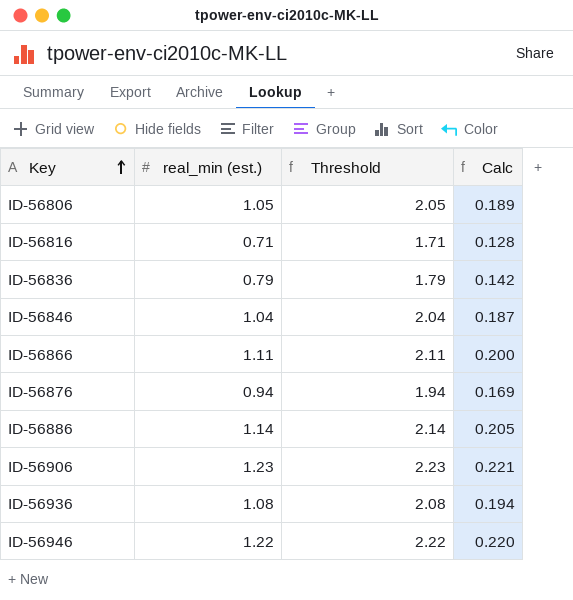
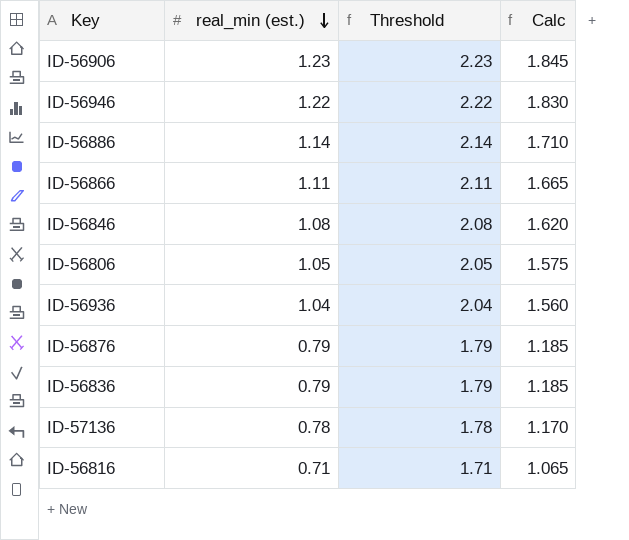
row order: Key ascending -> real_min (est.) descending
column Calc | formula: [real_min (est.)] * 0.18 -> [real_min (est.)] * 1.5
ID-56846 | real_min (est.): 1.04 -> 1.08
ID-56846 | Threshold: 2.04 -> 2.08
ID-56936 | real_min (est.): 1.08 -> 1.04
ID-56936 | Threshold: 2.08 -> 2.04
ID-56876 | real_min (est.): 0.94 -> 0.79
ID-56876 | Threshold: 1.94 -> 1.79
row ID-57136: none -> 0.78 | 1.78 | 1.170

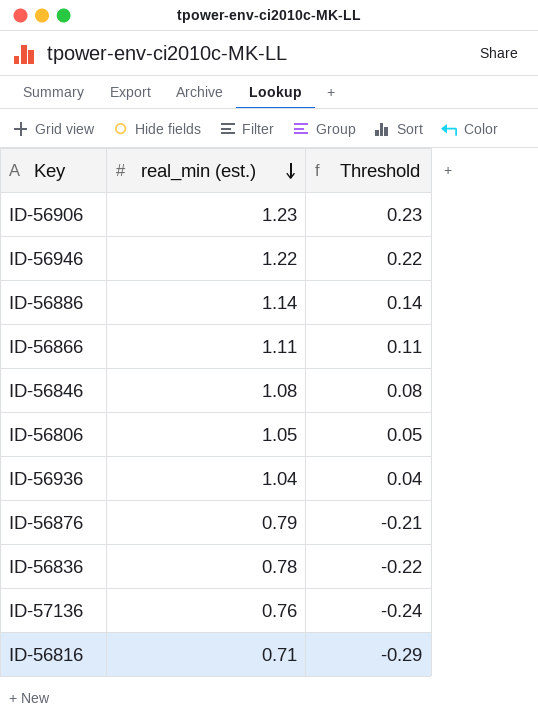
column Calc | formula: [real_min (est.)] * 1.5 -> none
column Threshold | formula: [real_min (est.)] + 1 -> [real_min (est.)] - 1
ID-56836 | real_min (est.): 0.79 -> 0.78
ID-57136 | real_min (est.): 0.78 -> 0.76

